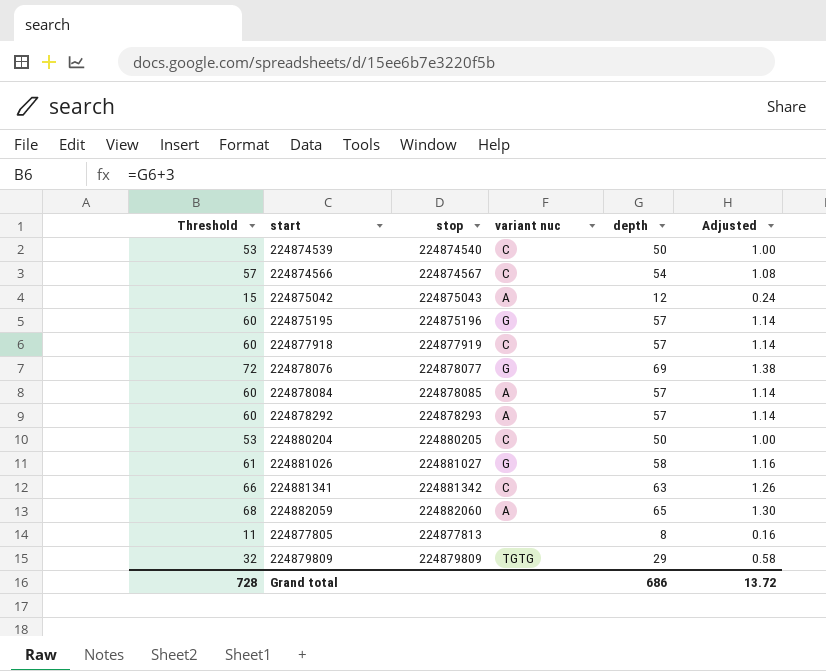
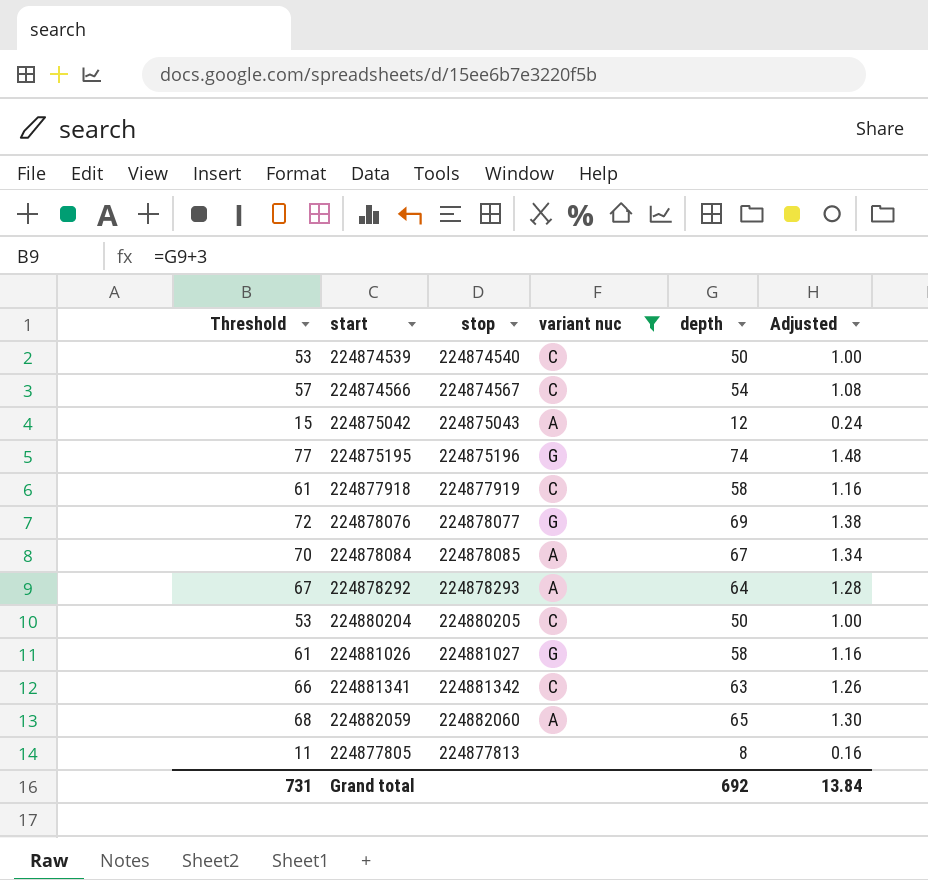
filter: none -> variant nuc != TGTG
224875195 | Threshold: 60 -> 77
224875195 | depth: 57 -> 74
224875195 | Adjusted: 1.14 -> 1.48
224877918 | Threshold: 60 -> 61
224877918 | depth: 57 -> 58
224877918 | Adjusted: 1.14 -> 1.16
224878084 | Threshold: 60 -> 70
224878084 | depth: 57 -> 67
224878084 | Adjusted: 1.14 -> 1.34
224878292 | Threshold: 60 -> 67
224878292 | depth: 57 -> 64
224878292 | Adjusted: 1.14 -> 1.28
Grand total | Threshold: 728 -> 731
Grand total | depth: 686 -> 692
Grand total | Adjusted: 13.72 -> 13.84

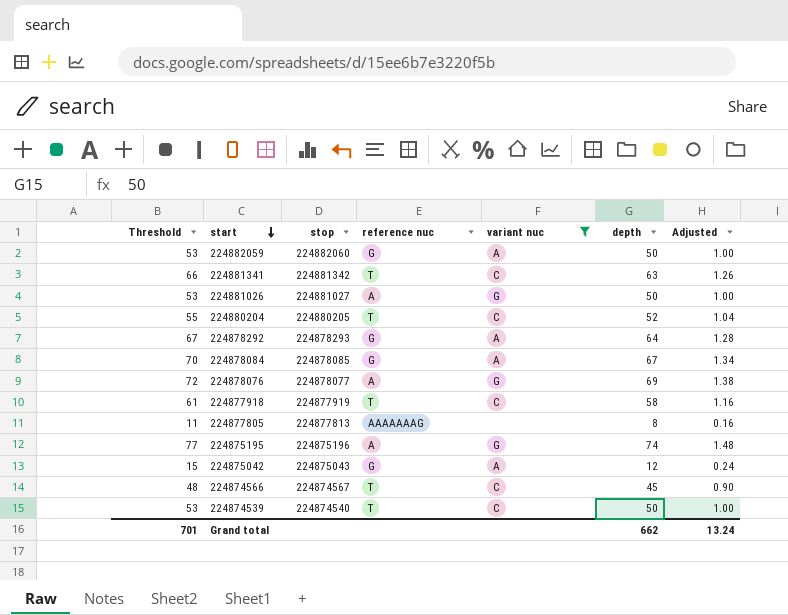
row order: none -> start descending
column reference nuc | position: none -> 4
224882059 | Threshold: 68 -> 53
224882059 | depth: 65 -> 50
224882059 | Adjusted: 1.30 -> 1.00
224881026 | Threshold: 61 -> 53
224881026 | depth: 58 -> 50
224881026 | Adjusted: 1.16 -> 1.00
224880204 | Threshold: 53 -> 55
224880204 | depth: 50 -> 52
224880204 | Adjusted: 1.00 -> 1.04
224874566 | Threshold: 57 -> 48
224874566 | depth: 54 -> 45
224874566 | Adjusted: 1.08 -> 0.90
Grand total | Threshold: 731 -> 701
Grand total | depth: 692 -> 662
Grand total | Adjusted: 13.84 -> 13.24

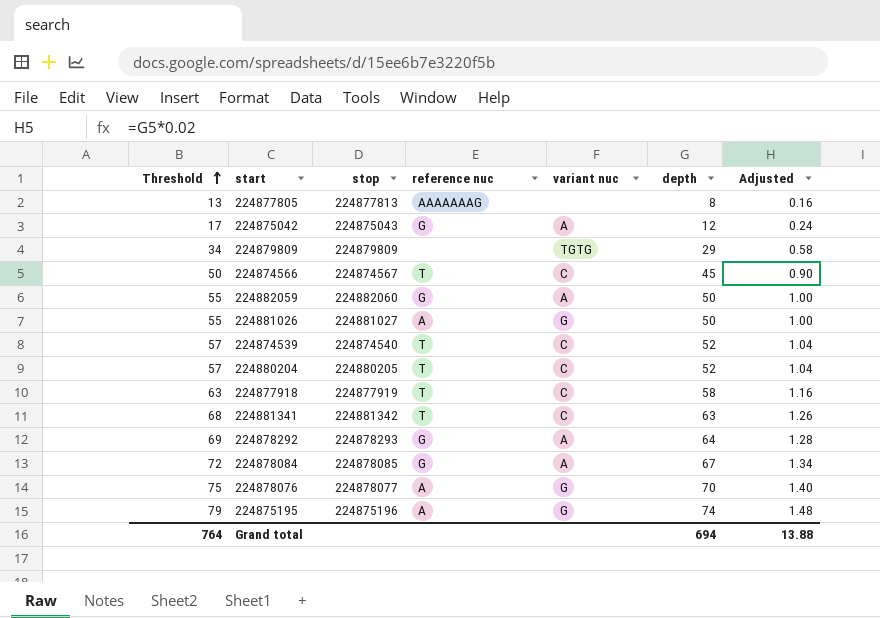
filter: variant nuc != TGTG -> none
row order: start descending -> Threshold ascending
column Threshold | formula: [depth] + 3 -> [depth] + 5
224874539 | depth: 50 -> 52
224874539 | Adjusted: 1.00 -> 1.04
224878076 | depth: 69 -> 70
224878076 | Adjusted: 1.38 -> 1.40
Grand total | Threshold: 701 -> 764
Grand total | depth: 662 -> 694
Grand total | Adjusted: 13.24 -> 13.88

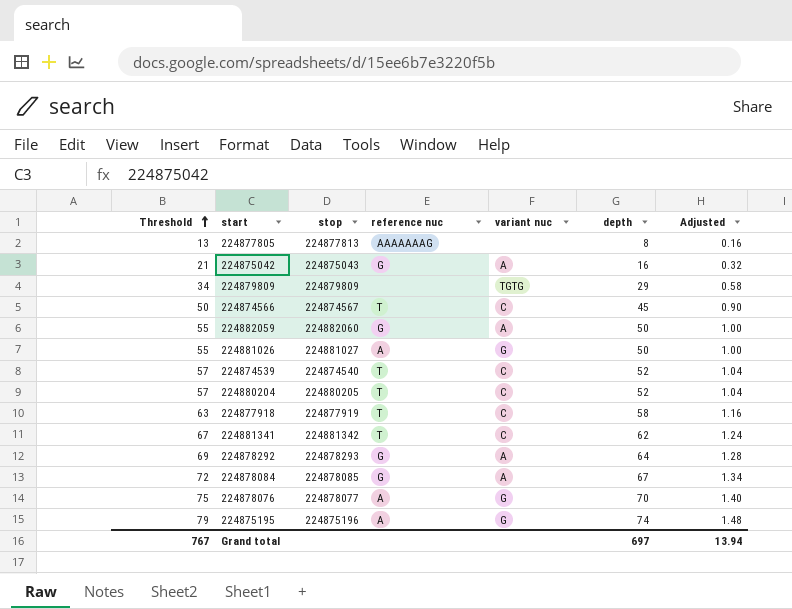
224875042 | Threshold: 17 -> 21
224875042 | depth: 12 -> 16
224875042 | Adjusted: 0.24 -> 0.32
224881341 | Threshold: 68 -> 67
224881341 | depth: 63 -> 62
224881341 | Adjusted: 1.26 -> 1.24
Grand total | Threshold: 764 -> 767
Grand total | depth: 694 -> 697
Grand total | Adjusted: 13.88 -> 13.94

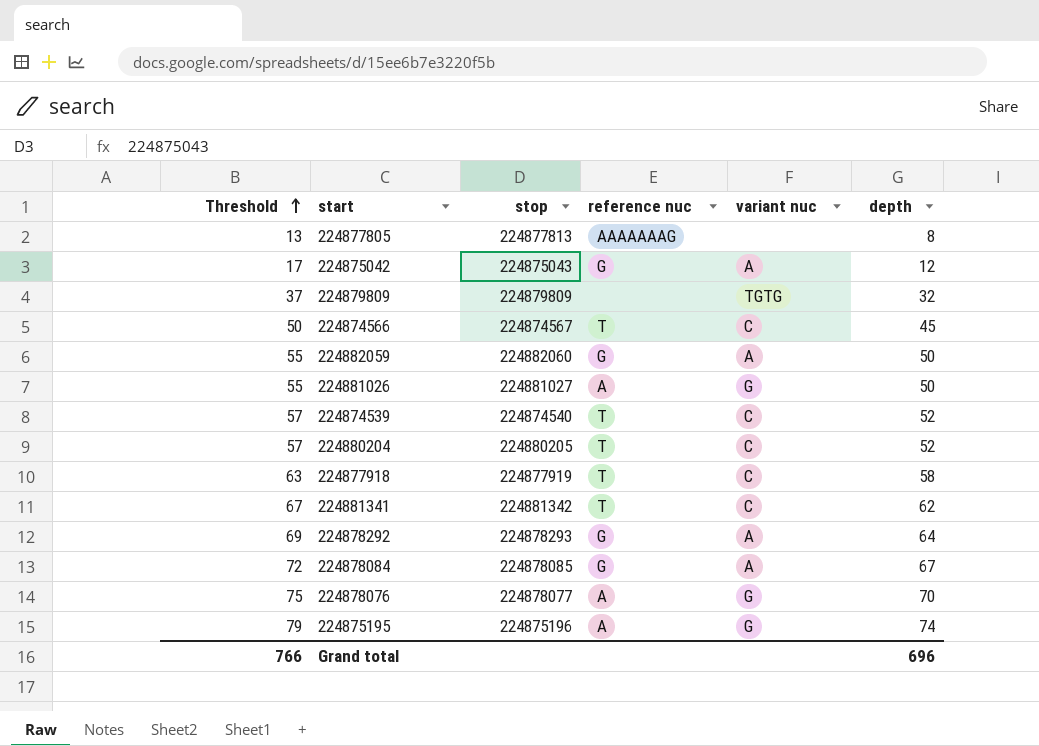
column Adjusted | formula: [depth] * 0.02 -> none
224875042 | Threshold: 21 -> 17
224875042 | depth: 16 -> 12
224879809 | Threshold: 34 -> 37
224879809 | depth: 29 -> 32
Grand total | Threshold: 767 -> 766
Grand total | depth: 697 -> 696

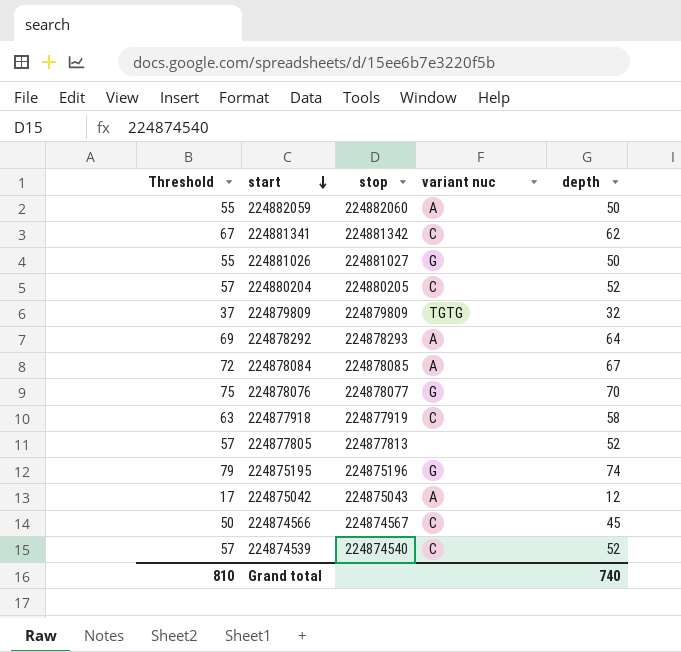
row order: Threshold ascending -> start descending
column reference nuc | position: 4 -> none
224877805 | Threshold: 13 -> 57
224877805 | depth: 8 -> 52
Grand total | Threshold: 766 -> 810
Grand total | depth: 696 -> 740

